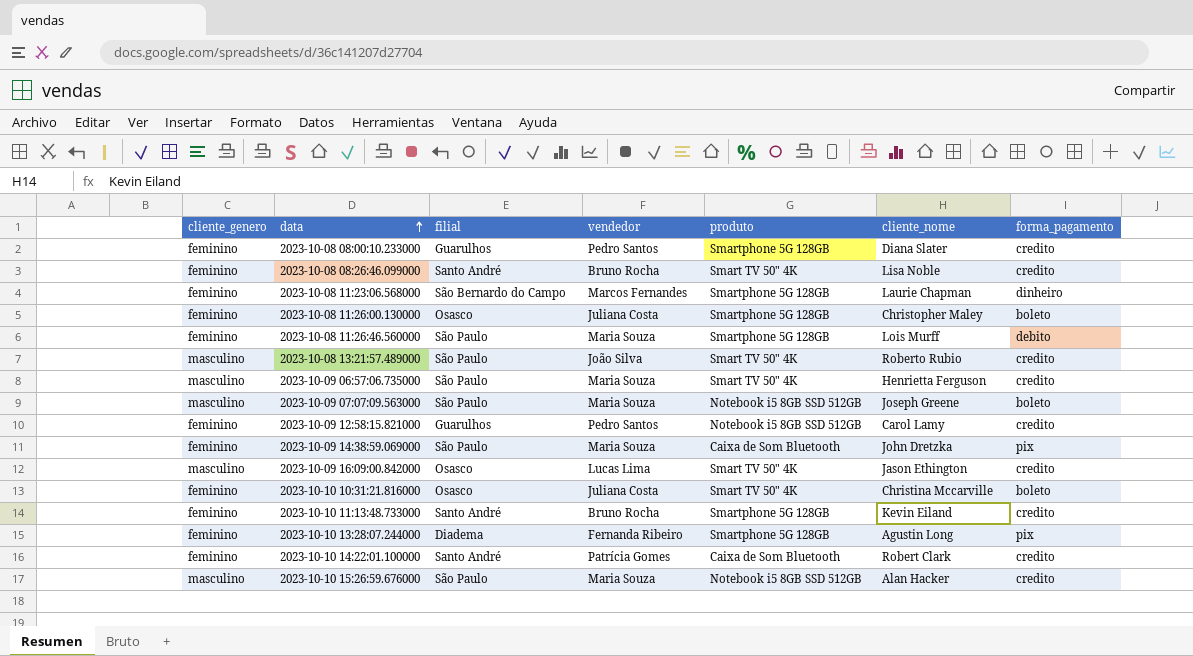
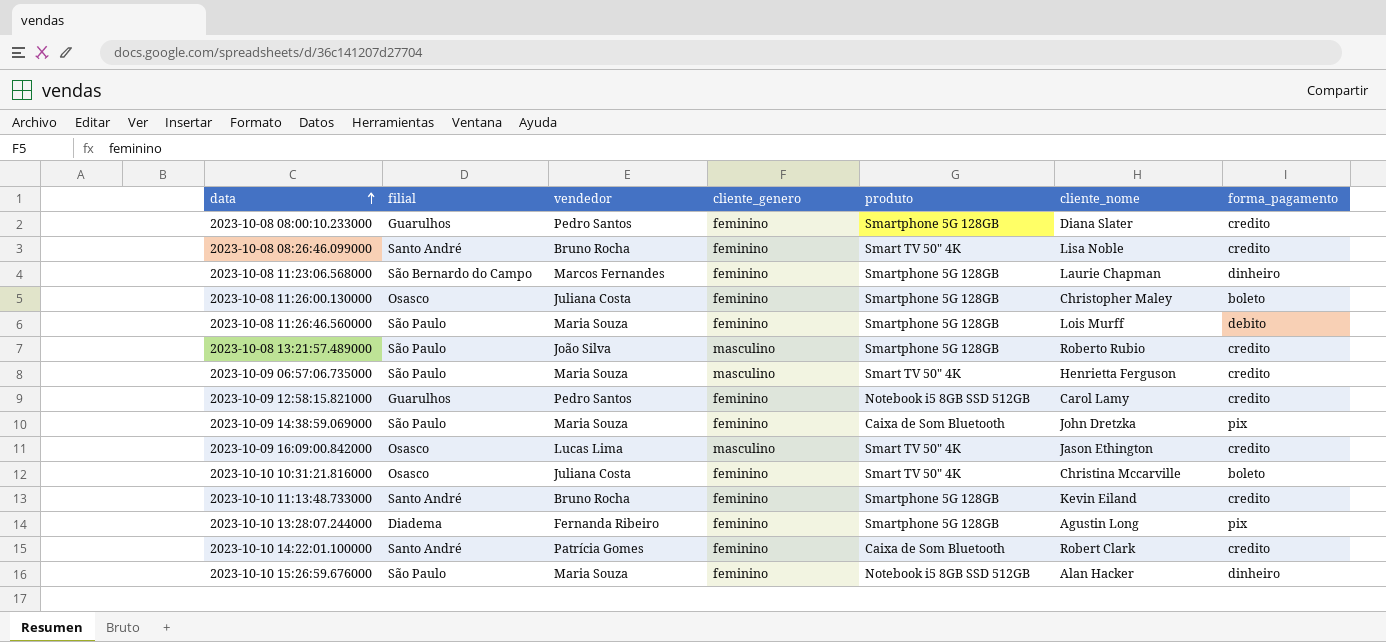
column cliente_genero | position: 1 -> 4
row 2023-10-09 07:07:09.563000: masculino | São Paulo | Maria Souza | Notebook i5 8GB SSD 512GB | Joseph Greene | boleto -> none
2023-10-08 13:21:57.489000 | produto: Smart TV 50" 4K -> Smartphone 5G 128GB
2023-10-10 15:26:59.676000 | cliente_genero: masculino -> feminino
2023-10-10 15:26:59.676000 | forma_pagamento: credito -> dinheiro

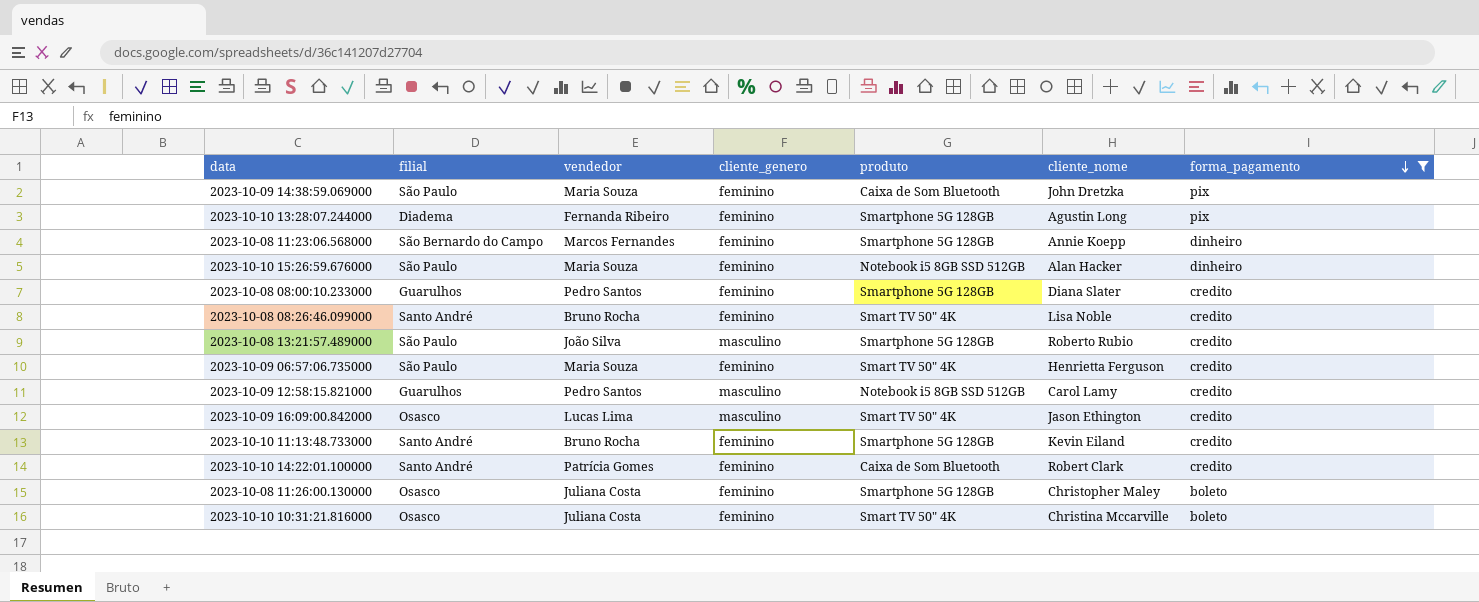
filter: none -> forma_pagamento != debito
row order: data ascending -> forma_pagamento descending
2023-10-08 11:23:06.568000 | cliente_nome: Laurie Chapman -> Annie Koepp
2023-10-09 06:57:06.735000 | cliente_genero: masculino -> feminino
2023-10-09 12:58:15.821000 | cliente_genero: feminino -> masculino

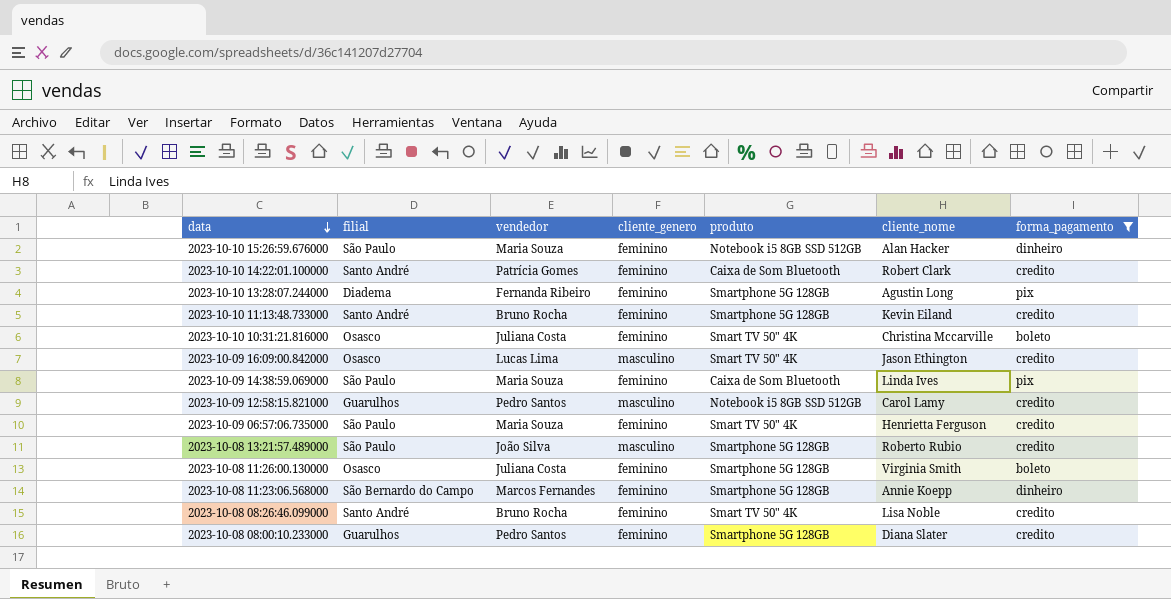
row order: forma_pagamento descending -> data descending
2023-10-09 14:38:59.069000 | cliente_nome: John Dretzka -> Linda Ives
2023-10-08 11:26:00.130000 | cliente_nome: Christopher Maley -> Virginia Smith

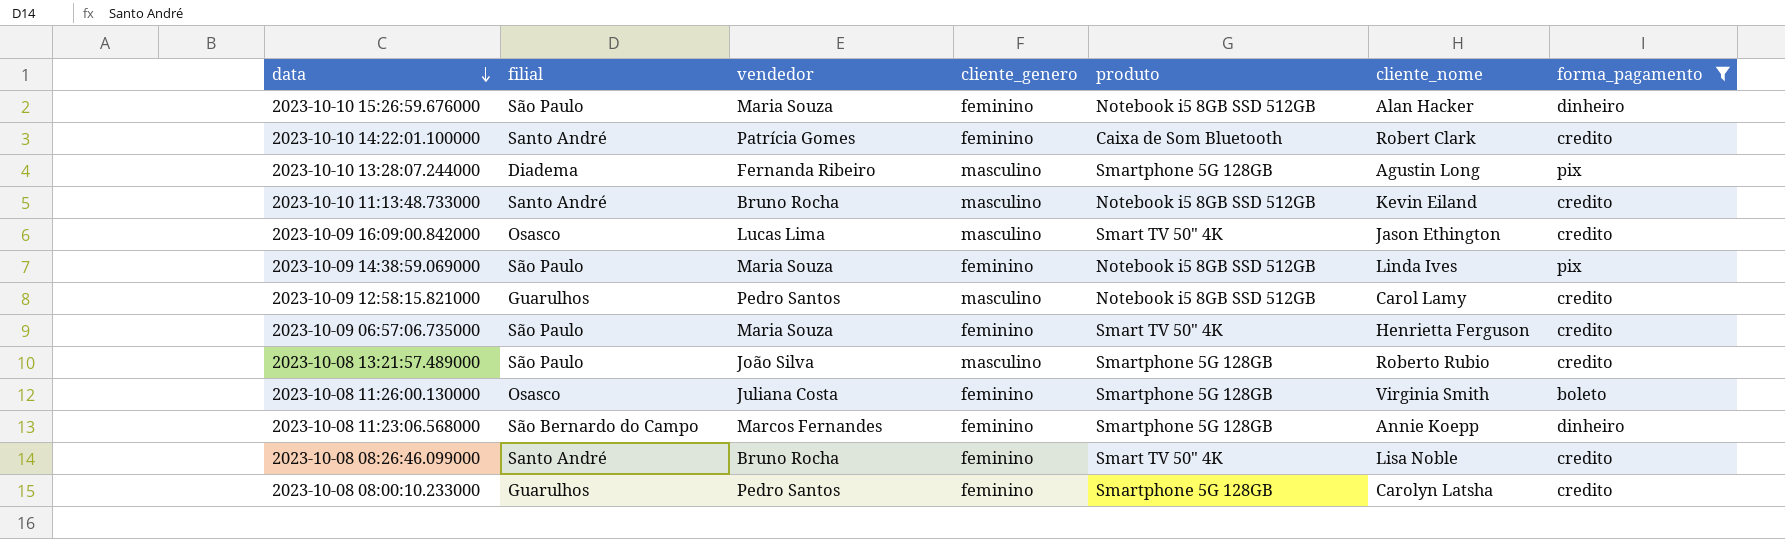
row 2023-10-10 10:31:21.816000: Osasco | Juliana Costa | feminino | Smart TV 50" 4K | Christina Mccarville | boleto -> none
2023-10-10 13:28:07.244000 | cliente_genero: feminino -> masculino
2023-10-10 11:13:48.733000 | cliente_genero: feminino -> masculino
2023-10-10 11:13:48.733000 | produto: Smartphone 5G 128GB -> Notebook i5 8GB SSD 512GB
2023-10-09 14:38:59.069000 | produto: Caixa de Som Bluetooth -> Notebook i5 8GB SSD 512GB
2023-10-08 08:00:10.233000 | cliente_nome: Diana Slater -> Carolyn Latsha

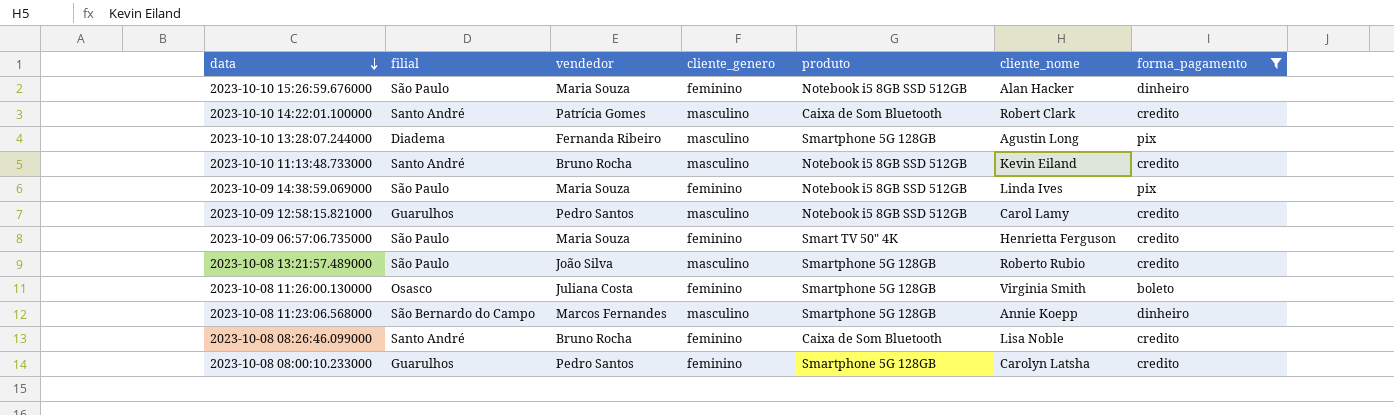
row 2023-10-09 16:09:00.842000: Osasco | Lucas Lima | masculino | Smart TV 50" 4K | Jason Ethington | credito -> none
2023-10-10 14:22:01.100000 | cliente_genero: feminino -> masculino
2023-10-08 11:23:06.568000 | cliente_genero: feminino -> masculino
2023-10-08 08:26:46.099000 | produto: Smart TV 50" 4K -> Caixa de Som Bluetooth

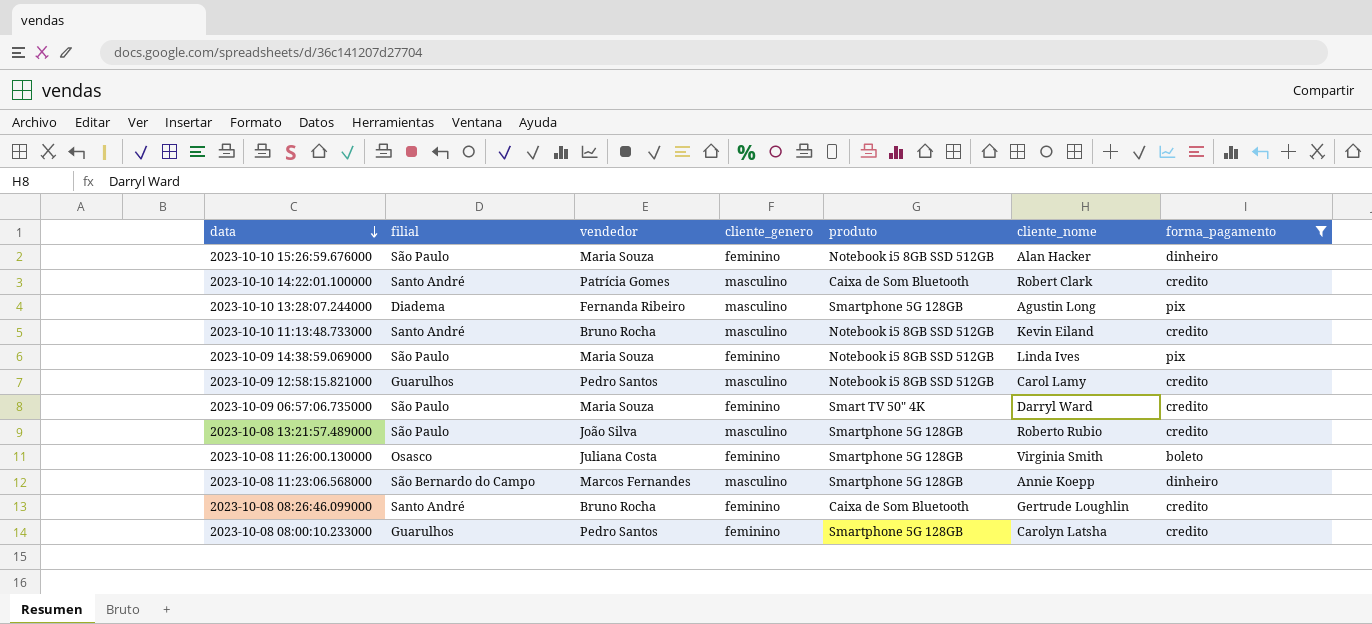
2023-10-09 06:57:06.735000 | cliente_nome: Henrietta Ferguson -> Darryl Ward
2023-10-08 08:26:46.099000 | cliente_nome: Lisa Noble -> Gertrude Loughlin

